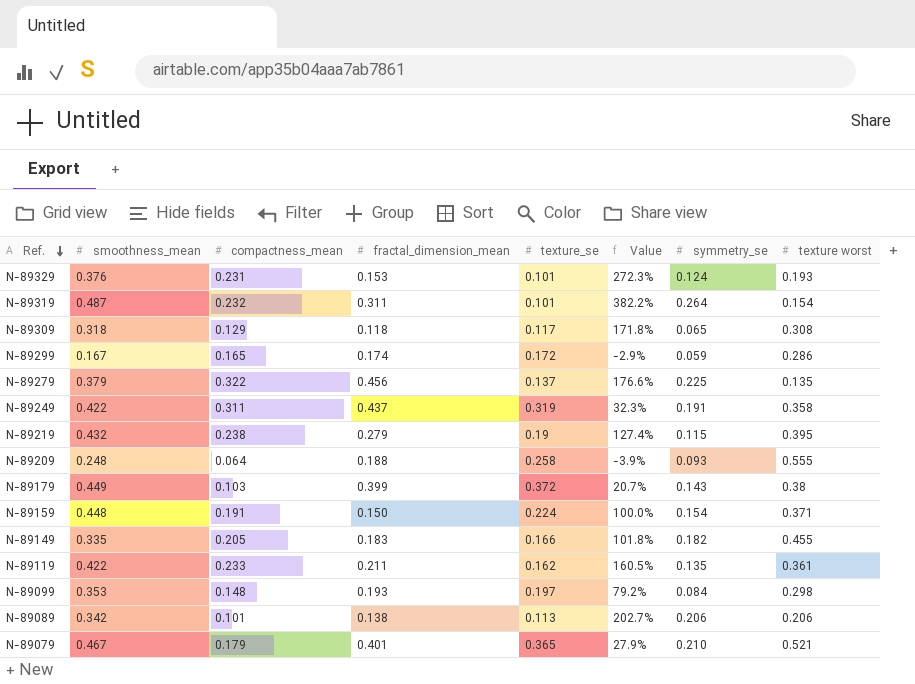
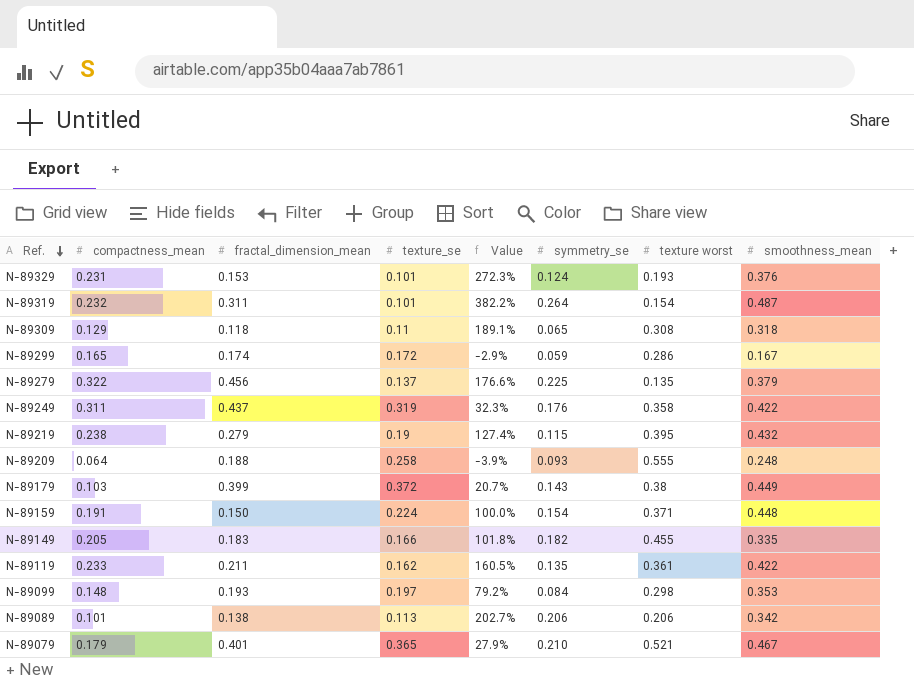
column smoothness_mean | position: 2 -> 8
N-89309 | texture_se: 0.117 -> 0.11
N-89309 | Value: 171.8% -> 189.1%
N-89249 | symmetry_se: 0.191 -> 0.176

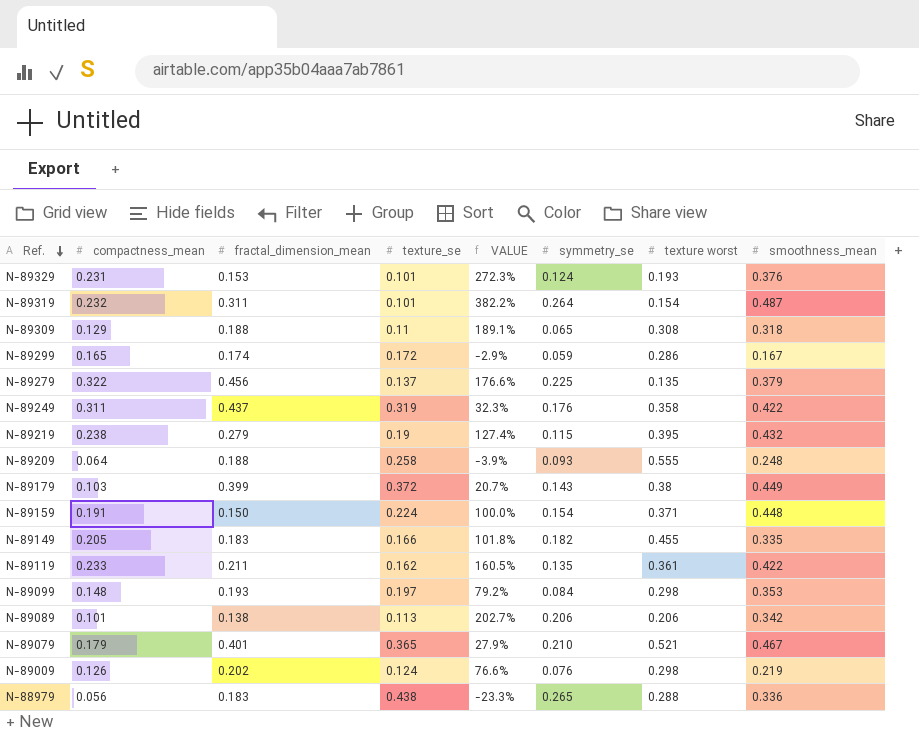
column name: Value -> VALUE
N-89309 | fractal_dimension_mean: 0.118 -> 0.188
row N-89009: none -> 0.126 | 0.202 | 0.124 | 76.6% | 0.076 | 0.298 | 0.219
row N-88979: none -> 0.056 | 0.183 | 0.438 | -23.3% | 0.265 | 0.288 | 0.336

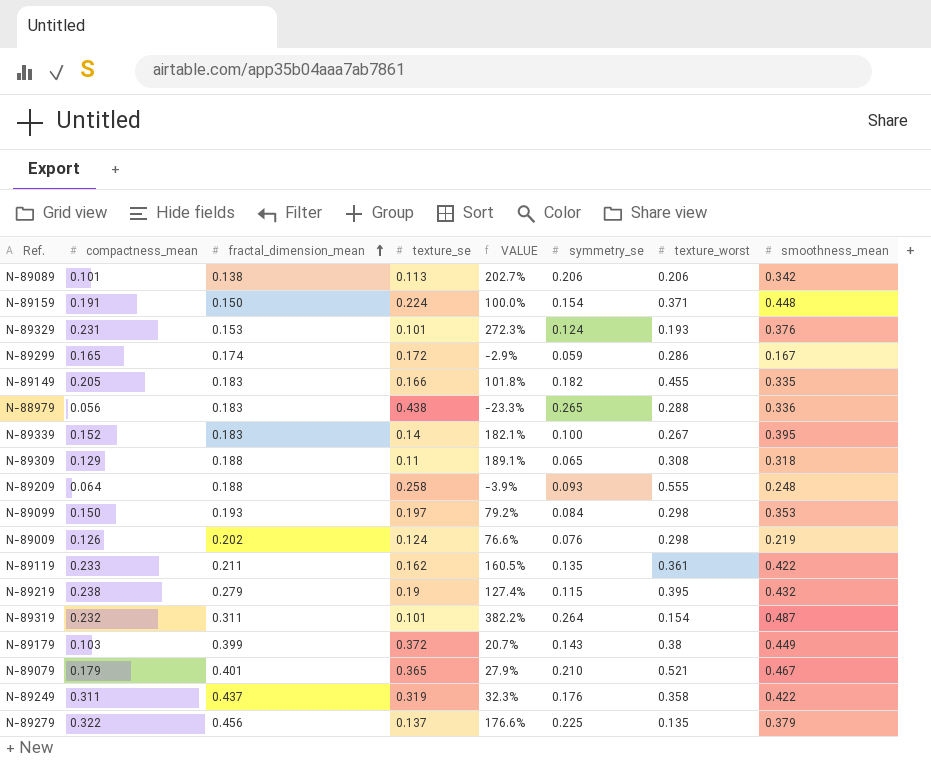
row order: Ref. descending -> fractal_dimension_mean ascending
column name: texture worst -> texture_worst
row N-89339: none -> 0.152 | 0.183 | 0.14 | 182.1% | 0.100 | 0.267 | 0.395
N-89099 | compactness_mean: 0.148 -> 0.150

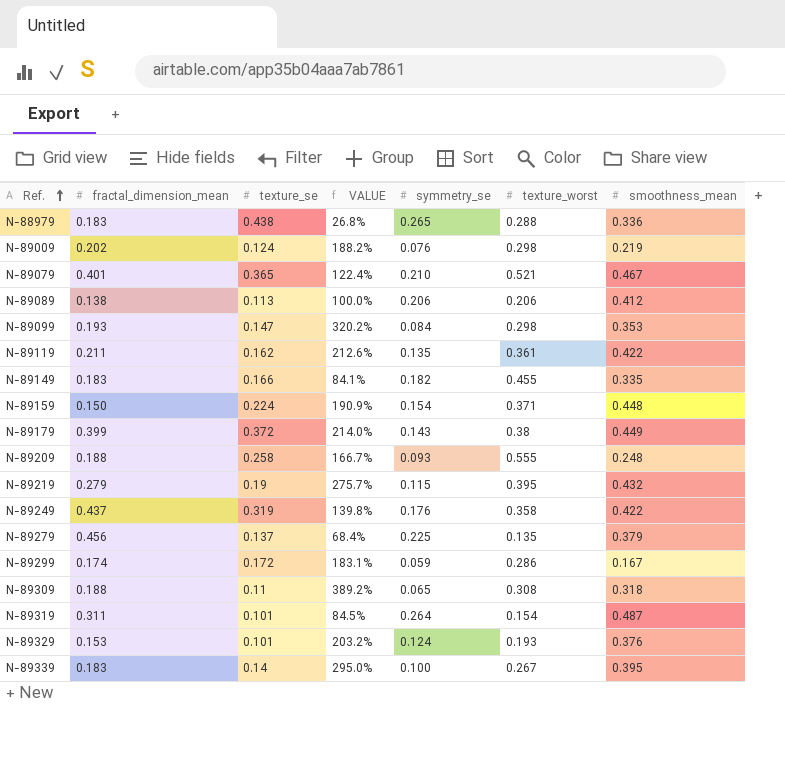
row order: fractal_dimension_mean ascending -> Ref. ascending
column compactness_mean | position: 2 -> none
column VALUE | formula: ([smoothness_mean] - [texture_se]) / [texture_se] -> ([smoothness_mean] - [symmetry_se]) / [symmetry_se]
N-89089 | smoothness_mean: 0.342 -> 0.412
N-89099 | texture_se: 0.197 -> 0.147

